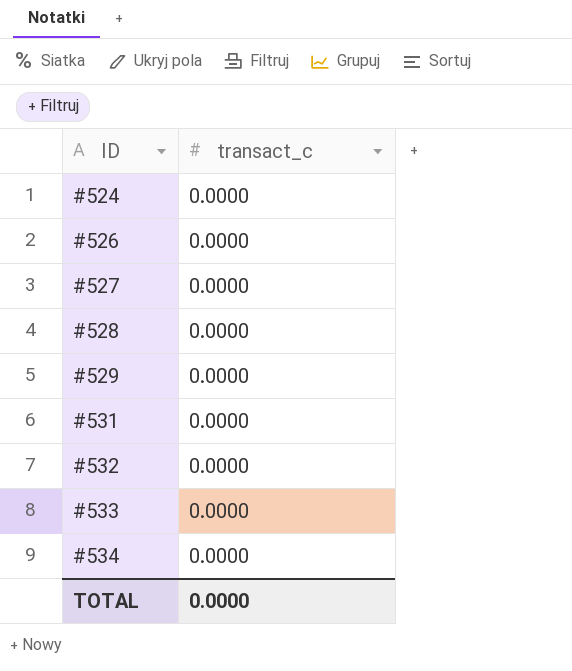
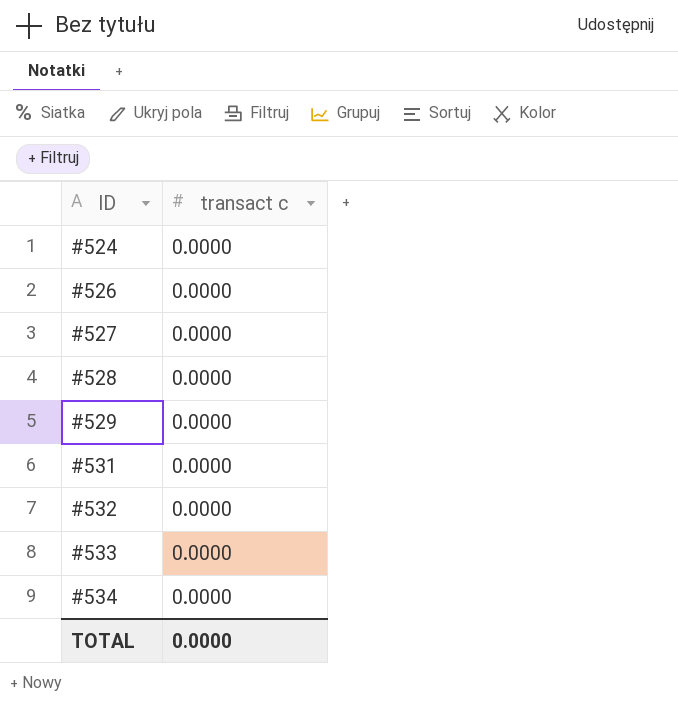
column name: transact_c -> transact c

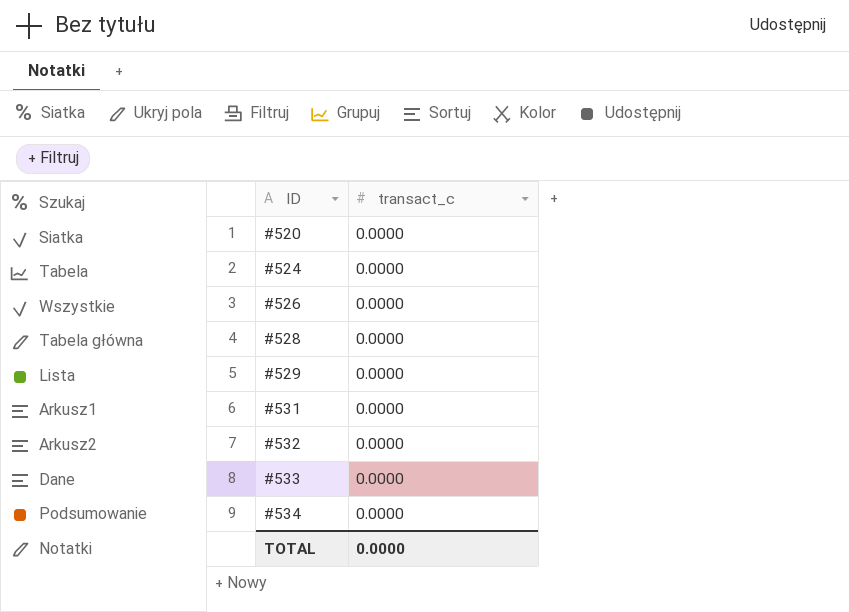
column name: transact c -> transact_c
row #527: 0.0000 -> none
row #520: none -> 0.0000

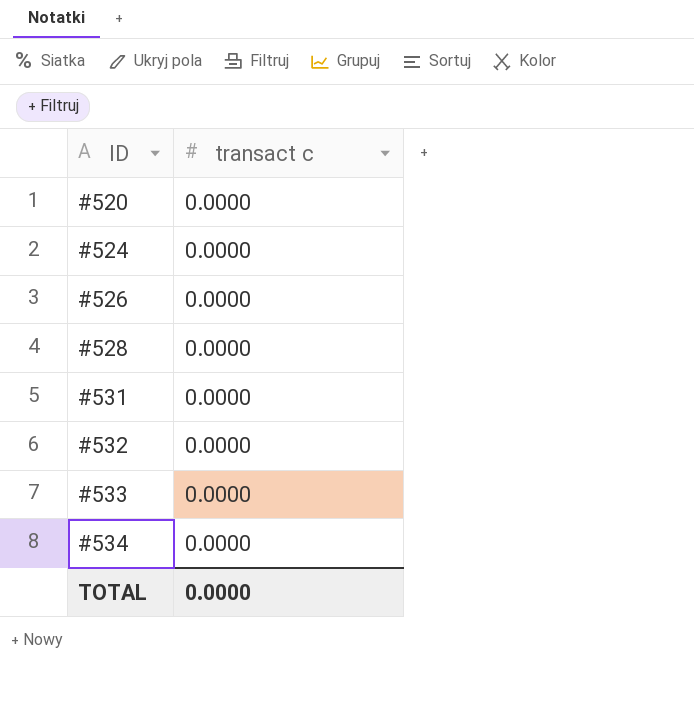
column name: transact_c -> transact c
row #529: 0.0000 -> none

